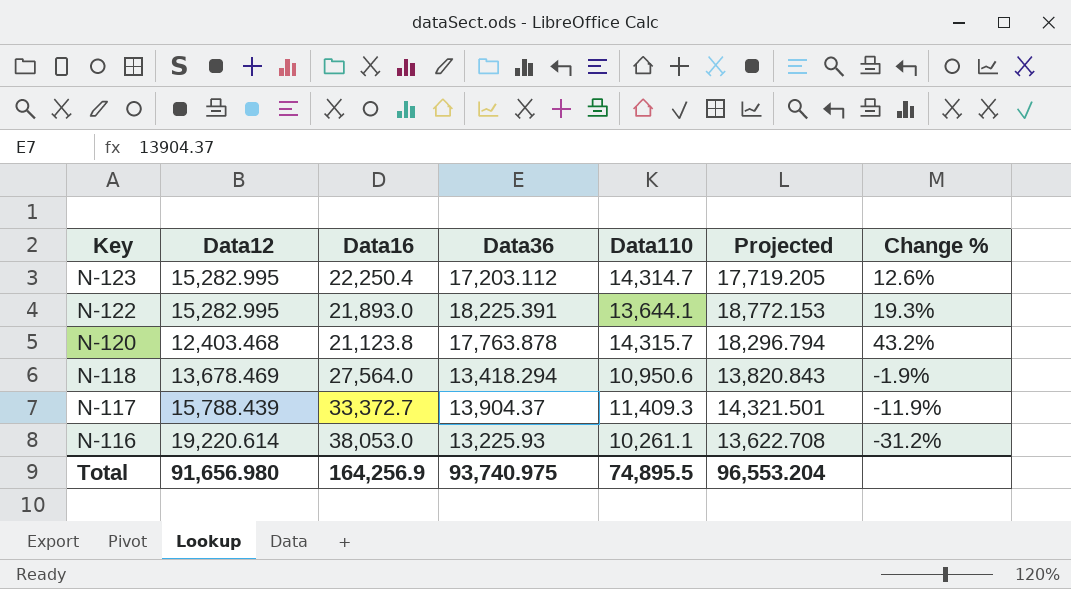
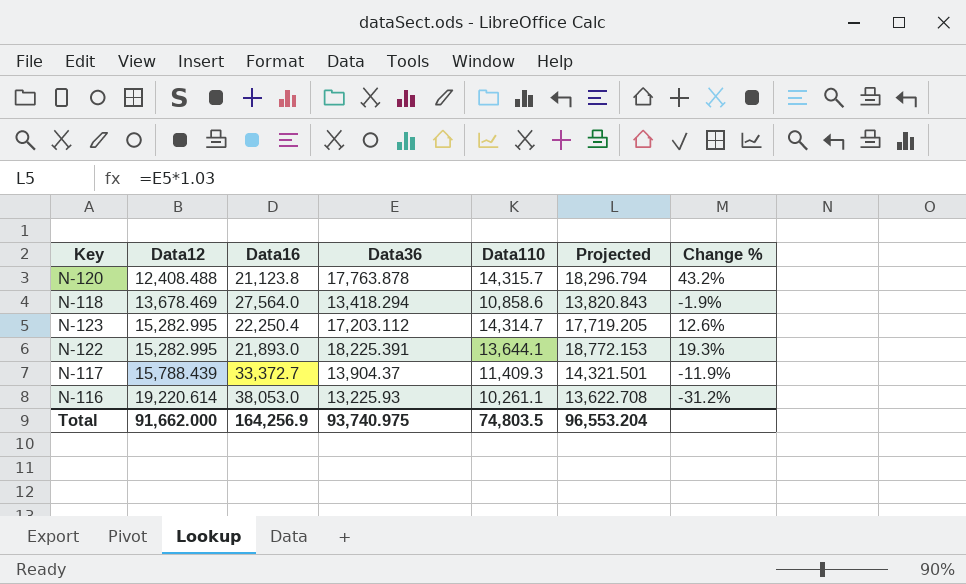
row order: Key descending -> Data12 ascending
N-120 | Data12: 12,403.468 -> 12,408.488
N-118 | Data110: 10,950.6 -> 10,858.6
Total | Data12: 91,656.980 -> 91,662.000
Total | Data110: 74,895.5 -> 74,803.5

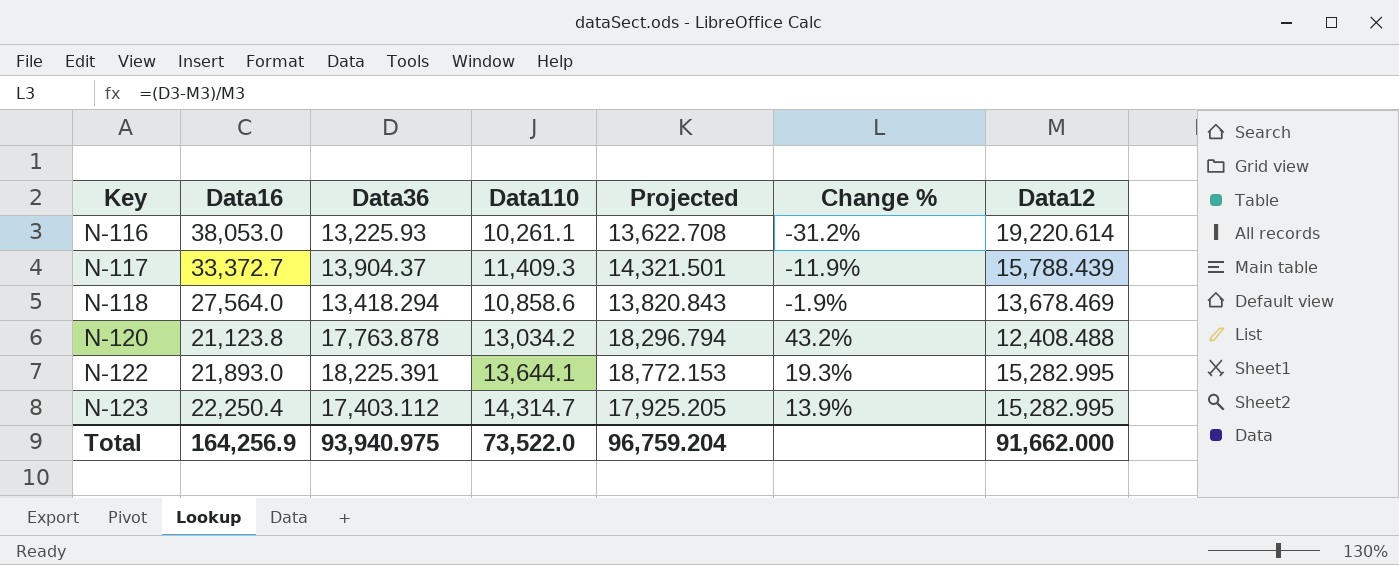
row order: Data12 ascending -> Key ascending
column Data12 | position: 2 -> 7
N-120 | Data110: 14,315.7 -> 13,034.2
N-123 | Data36: 17,203.112 -> 17,403.112
N-123 | Projected: 17,719.205 -> 17,925.205
N-123 | Change %: 12.6% -> 13.9%
Total | Data36: 93,740.975 -> 93,940.975
Total | Data110: 74,803.5 -> 73,522.0
Total | Projected: 96,553.204 -> 96,759.204

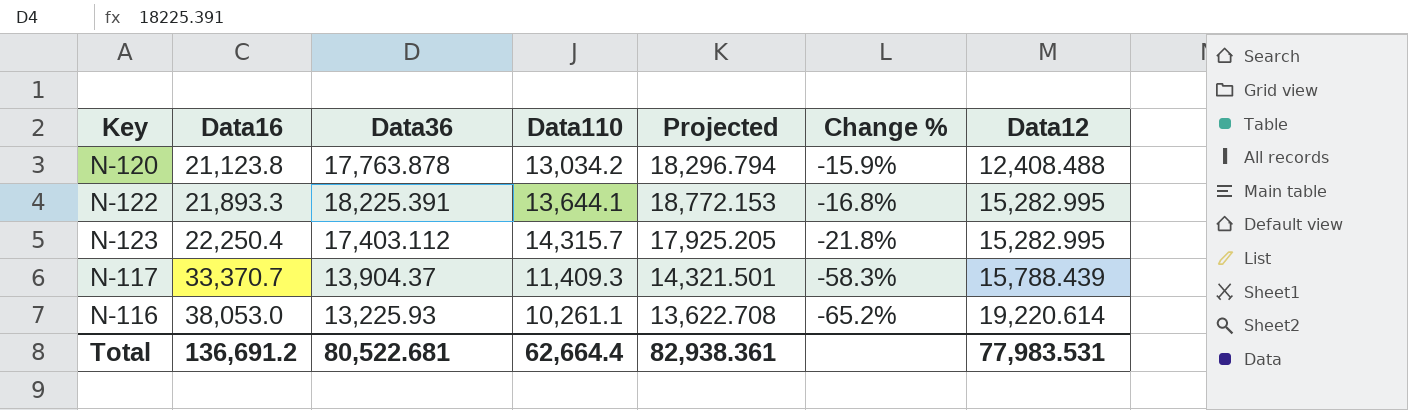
row order: Key ascending -> Data16 ascending
column Change % | formula: ([Data36] - [Data12]) / [Data12] -> ([Data36] - [Data16]) / [Data16]
row N-118: 27,564.0 | 13,418.294 | 10,858.6 | 13,820.843 | -1.9% | 13,678.469 -> none
N-122 | Data16: 21,893.0 -> 21,893.3
N-123 | Data110: 14,314.7 -> 14,315.7
N-117 | Data16: 33,372.7 -> 33,370.7
Total | Data16: 164,256.9 -> 136,691.2
Total | Data36: 93,940.975 -> 80,522.681
Total | Data110: 73,522.0 -> 62,664.4
Total | Projected: 96,759.204 -> 82,938.361
Total | Data12: 91,662.000 -> 77,983.531

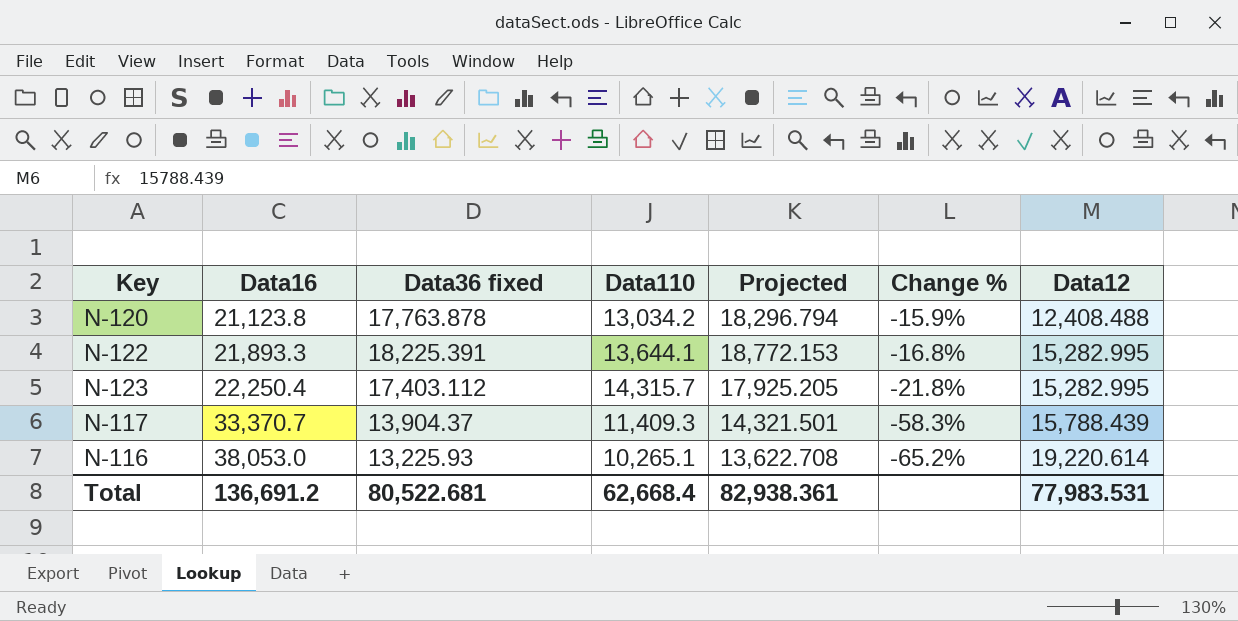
column name: Data36 -> Data36 fixed
N-116 | Data110: 10,261.1 -> 10,265.1
Total | Data110: 62,664.4 -> 62,668.4

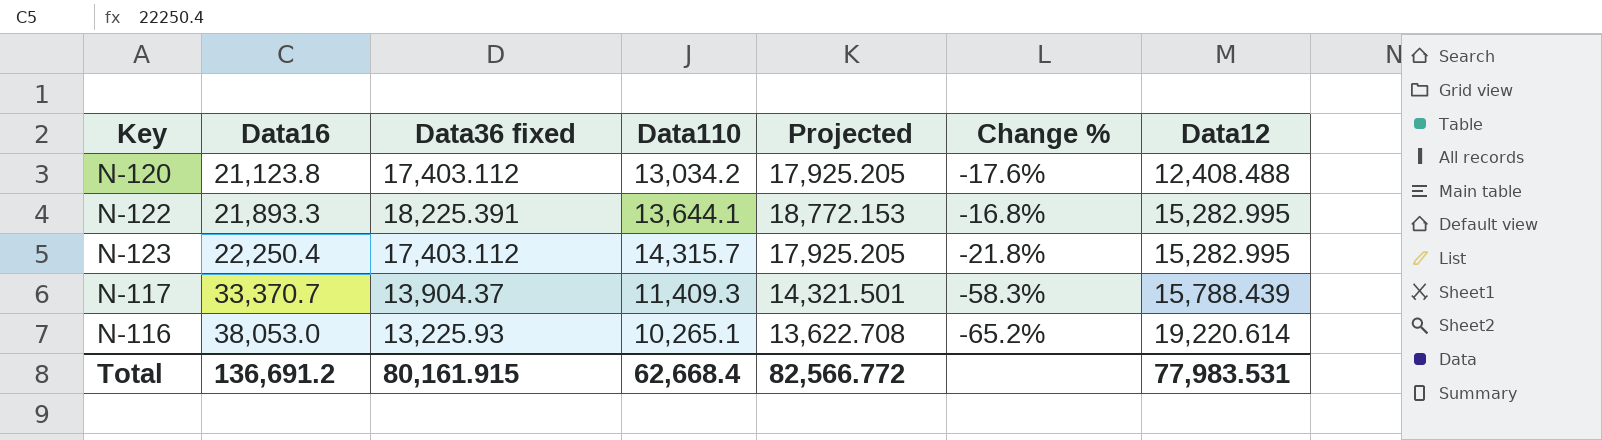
N-120 | Data36 fixed: 17,763.878 -> 17,403.112
N-120 | Projected: 18,296.794 -> 17,925.205
N-120 | Change %: -15.9% -> -17.6%
Total | Data36 fixed: 80,522.681 -> 80,161.915
Total | Projected: 82,938.361 -> 82,566.772

